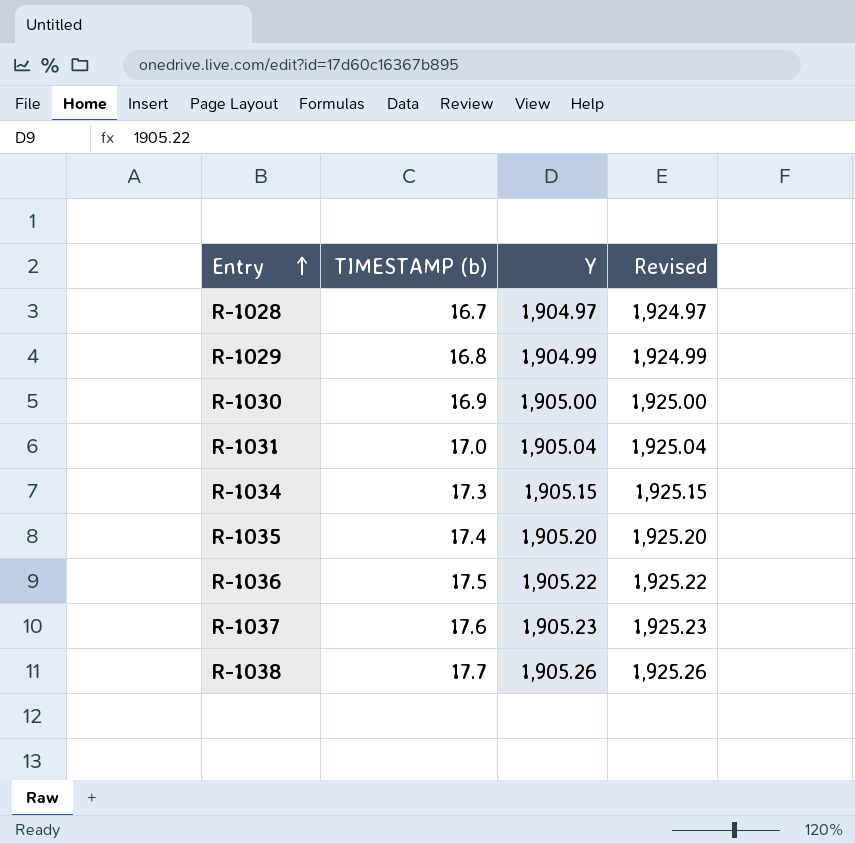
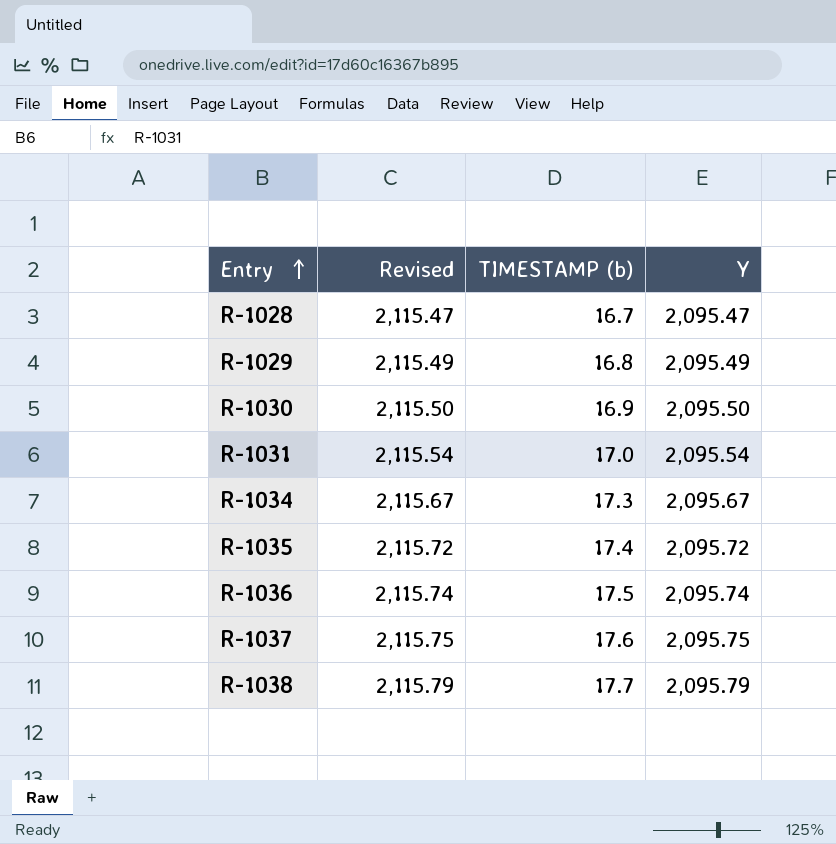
column Revised | position: 4 -> 2
R-1028 | Revised: 1,924.97 -> 2,115.47
R-1028 | Y: 1,904.97 -> 2,095.47
R-1029 | Revised: 1,924.99 -> 2,115.49
R-1029 | Y: 1,904.99 -> 2,095.49
R-1030 | Revised: 1,925.00 -> 2,115.50
R-1030 | Y: 1,905.00 -> 2,095.50
R-1031 | Revised: 1,925.04 -> 2,115.54
R-1031 | Y: 1,905.04 -> 2,095.54
R-1034 | Revised: 1,925.15 -> 2,115.67
R-1034 | Y: 1,905.15 -> 2,095.67
R-1035 | Revised: 1,925.20 -> 2,115.72
R-1035 | Y: 1,905.20 -> 2,095.72
R-1036 | Revised: 1,925.22 -> 2,115.74
R-1036 | Y: 1,905.22 -> 2,095.74
R-1037 | Revised: 1,925.23 -> 2,115.75
R-1037 | Y: 1,905.23 -> 2,095.75
R-1038 | Revised: 1,925.26 -> 2,115.79
R-1038 | Y: 1,905.26 -> 2,095.79

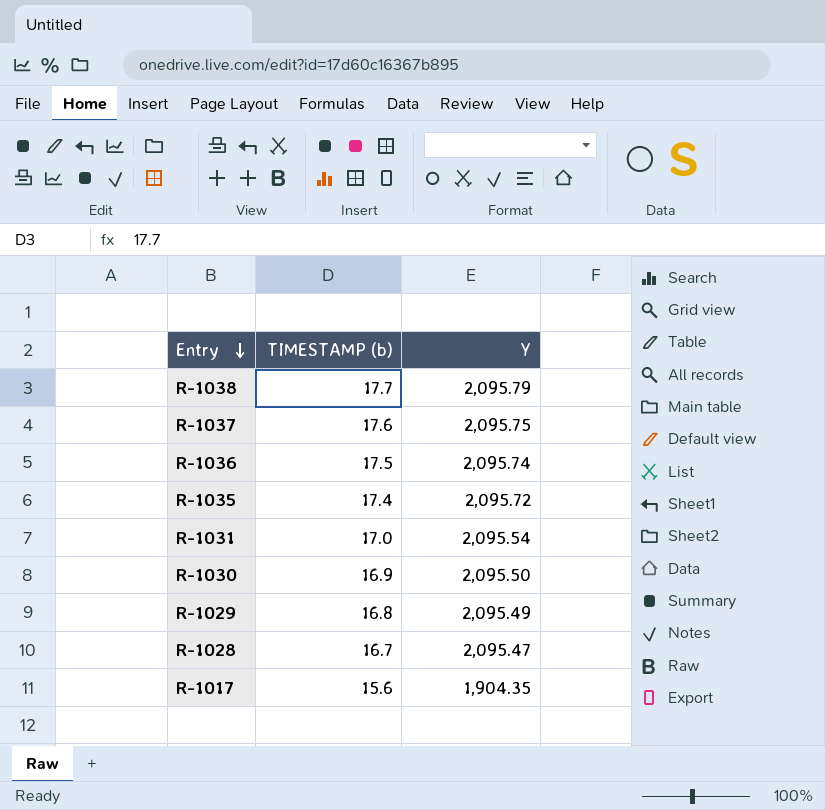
row order: Entry ascending -> Entry descending
column Revised | formula: [Y] + 20 -> none
row R-1034: 2,115.67 | 17.3 | 2,095.67 -> none
row R-1017: none -> 15.6 | 1,904.35

